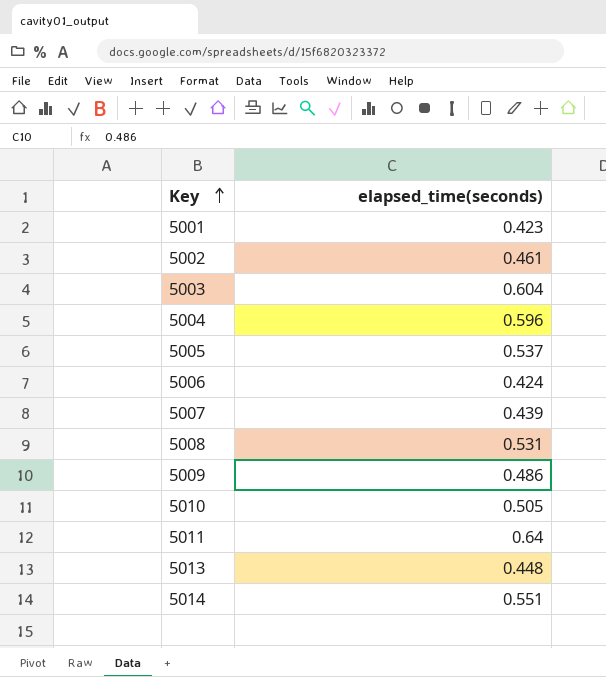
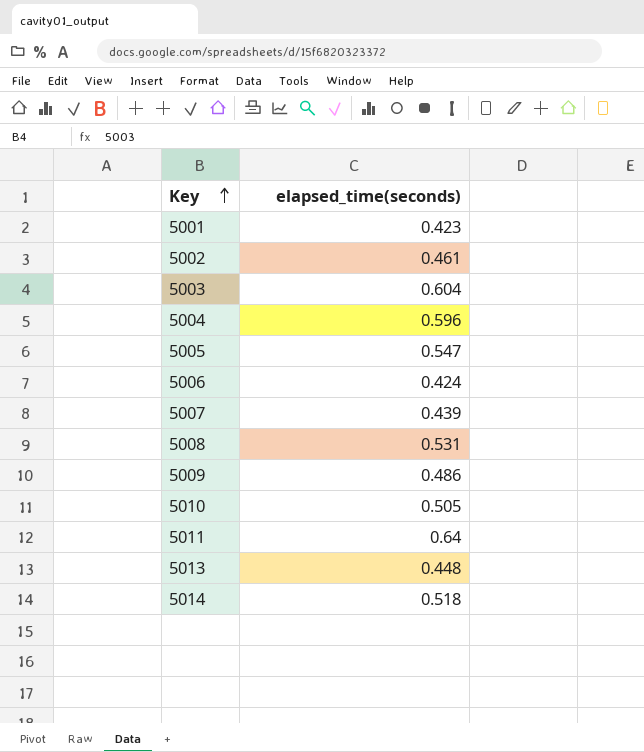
5005 | elapsed_time(seconds): 0.537 -> 0.547
5014 | elapsed_time(seconds): 0.551 -> 0.518

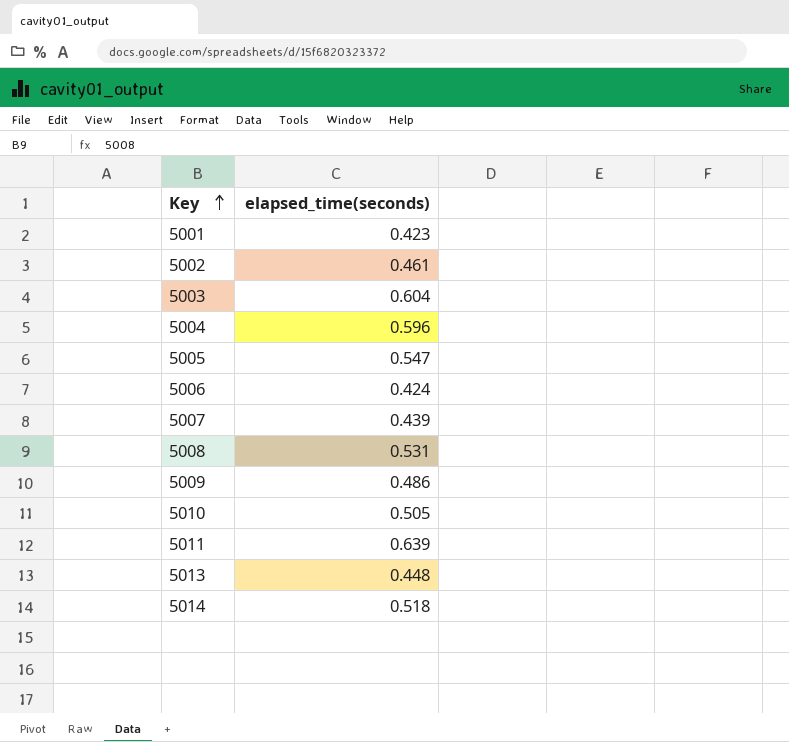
5011 | elapsed_time(seconds): 0.64 -> 0.639

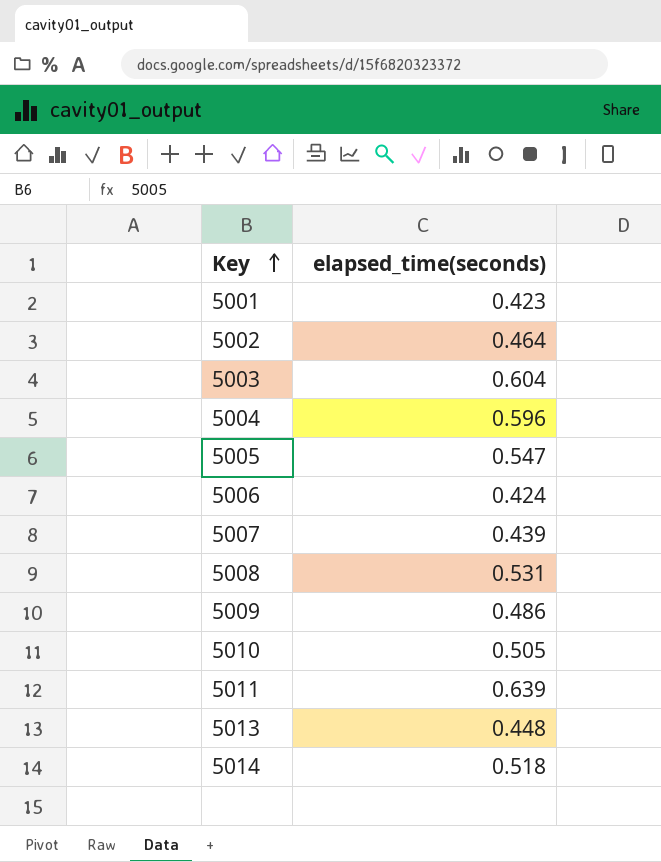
5002 | elapsed_time(seconds): 0.461 -> 0.464

